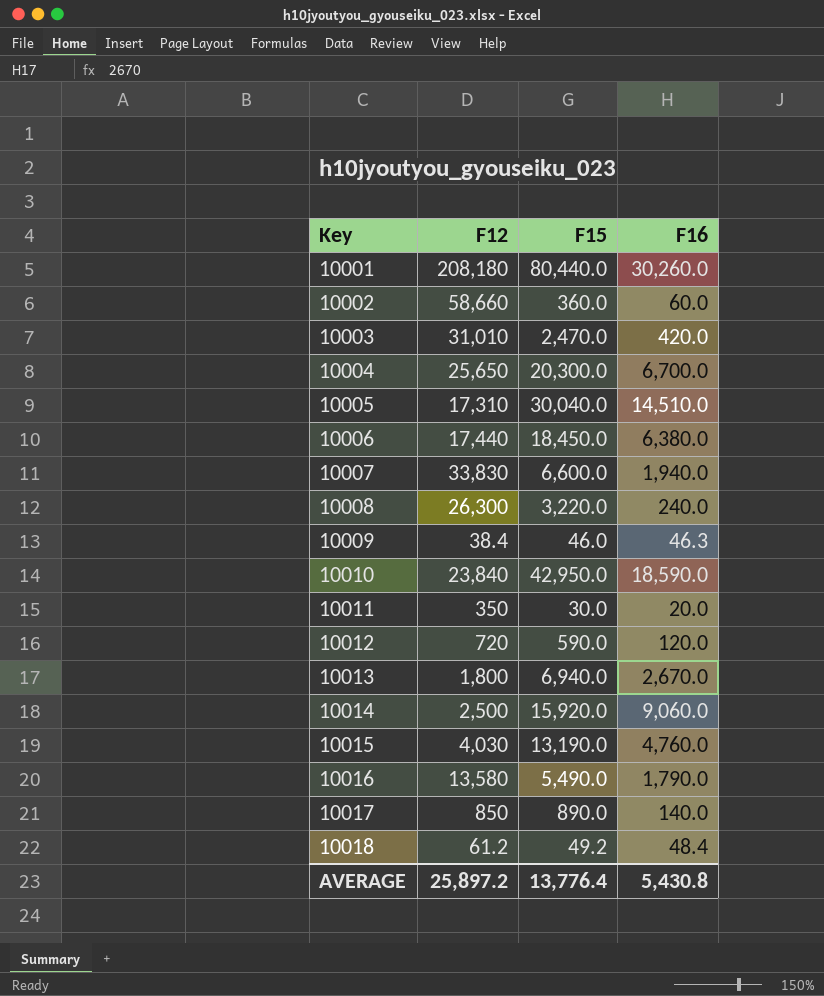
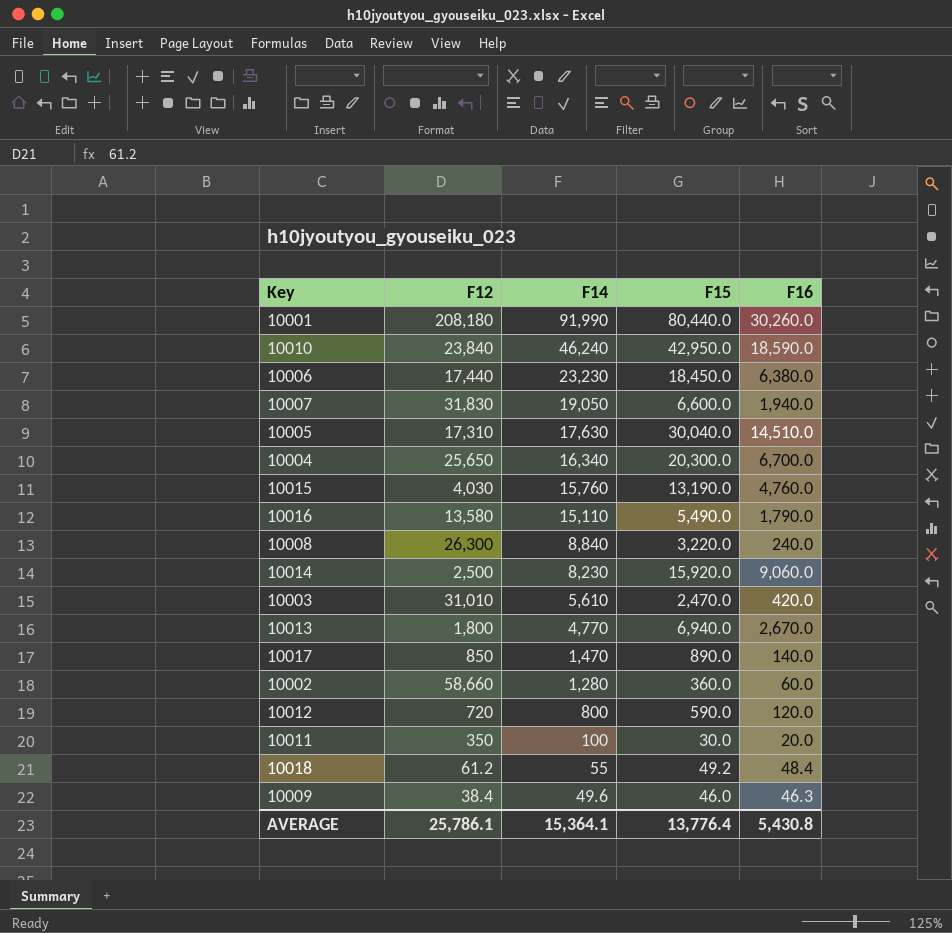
row order: Key ascending -> F14 descending
column F14 | position: none -> 3
10007 | F12: 33,830 -> 31,830
AVERAGE | F12: 25,897.2 -> 25,786.1

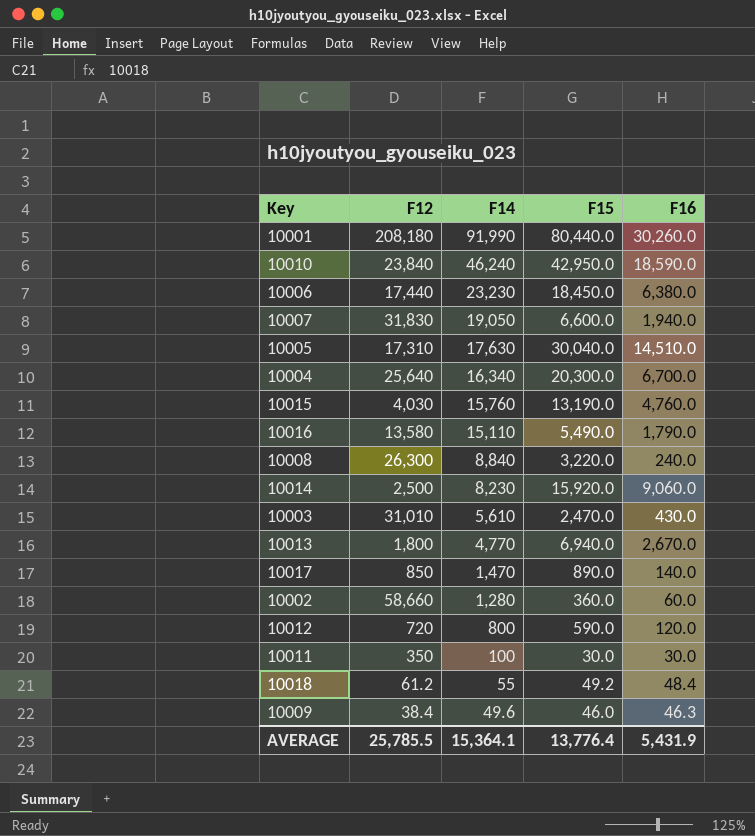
10004 | F12: 25,650 -> 25,640
10003 | F16: 420.0 -> 430.0
10011 | F16: 20.0 -> 30.0
AVERAGE | F12: 25,786.1 -> 25,785.5
AVERAGE | F16: 5,430.8 -> 5,431.9

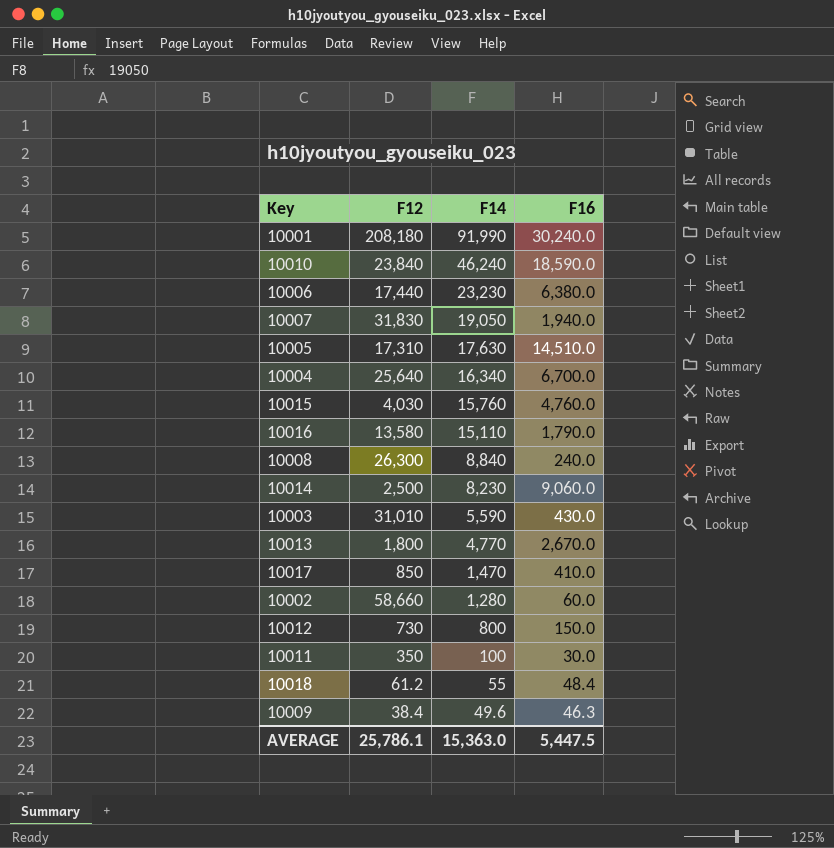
column F15 | position: 4 -> none
10001 | F16: 30,260.0 -> 30,240.0
10003 | F14: 5,610 -> 5,590
10017 | F16: 140.0 -> 410.0
10012 | F12: 720 -> 730
10012 | F16: 120.0 -> 150.0
AVERAGE | F12: 25,785.5 -> 25,786.1
AVERAGE | F14: 15,364.1 -> 15,363.0
AVERAGE | F16: 5,431.9 -> 5,447.5

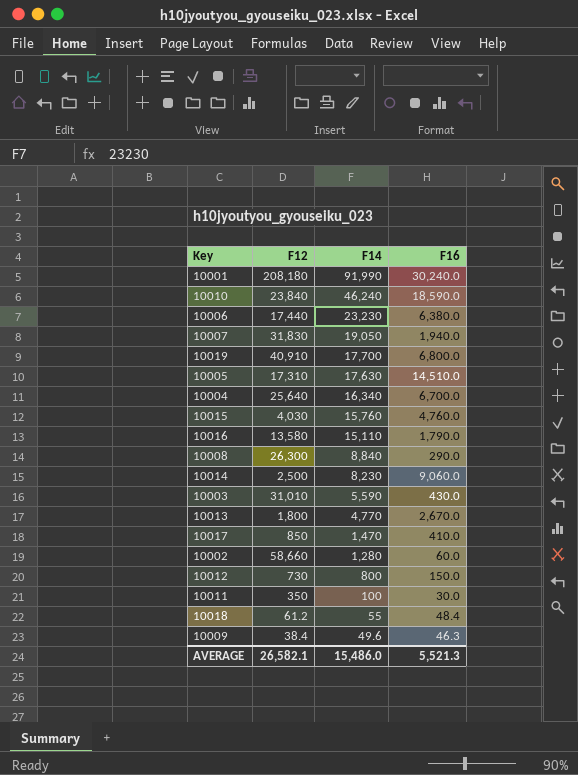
row 10019: none -> 40,910 | 17,700 | 6,800.0
10008 | F16: 240.0 -> 290.0
AVERAGE | F12: 25,786.1 -> 26,582.1
AVERAGE | F14: 15,363.0 -> 15,486.0
AVERAGE | F16: 5,447.5 -> 5,521.3

